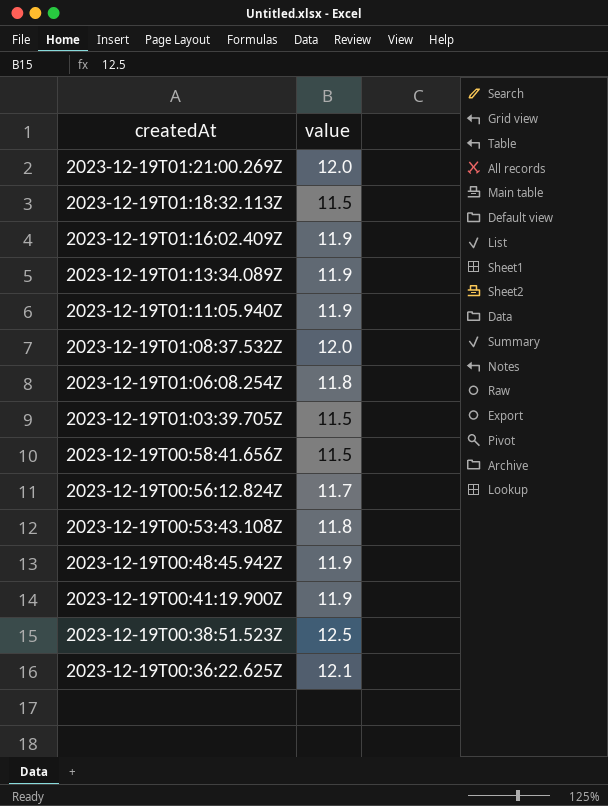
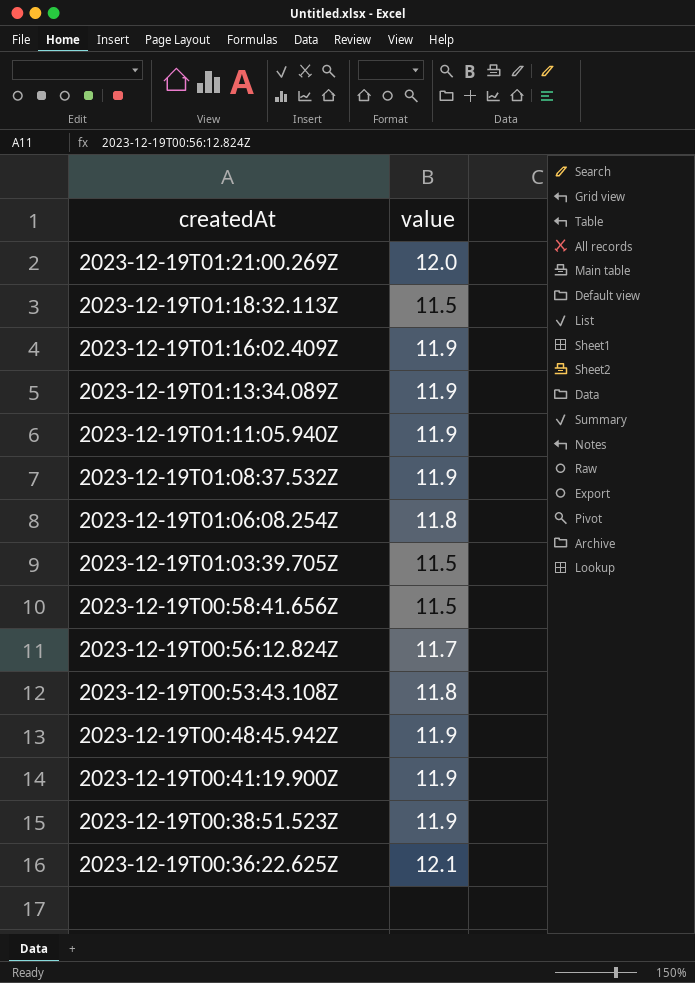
2023-12-19T01:08:37.532Z | value: 12.0 -> 11.9
2023-12-19T00:38:51.523Z | value: 12.5 -> 11.9

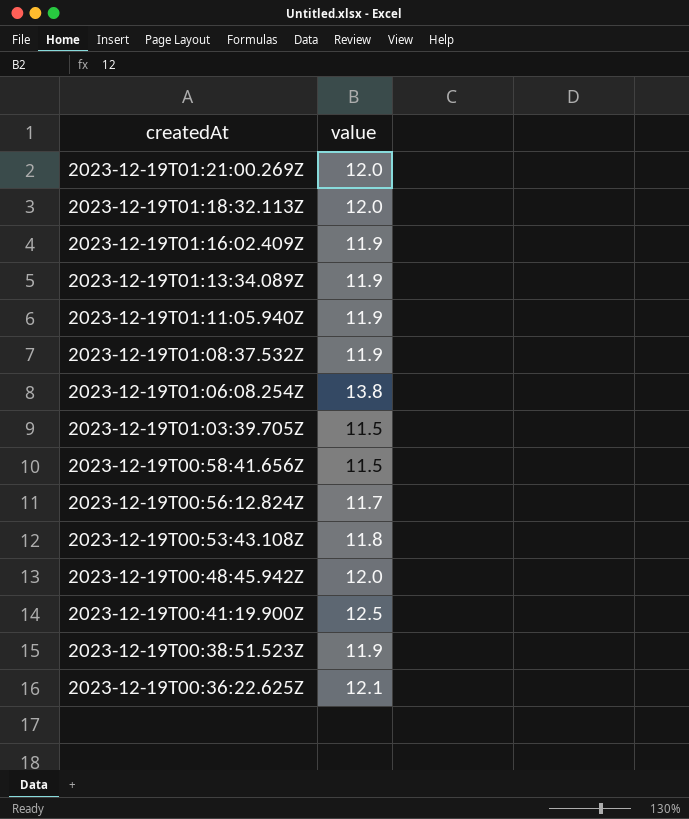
2023-12-19T01:18:32.113Z | value: 11.5 -> 12.0
2023-12-19T01:06:08.254Z | value: 11.8 -> 13.8
2023-12-19T00:48:45.942Z | value: 11.9 -> 12.0
2023-12-19T00:41:19.900Z | value: 11.9 -> 12.5

